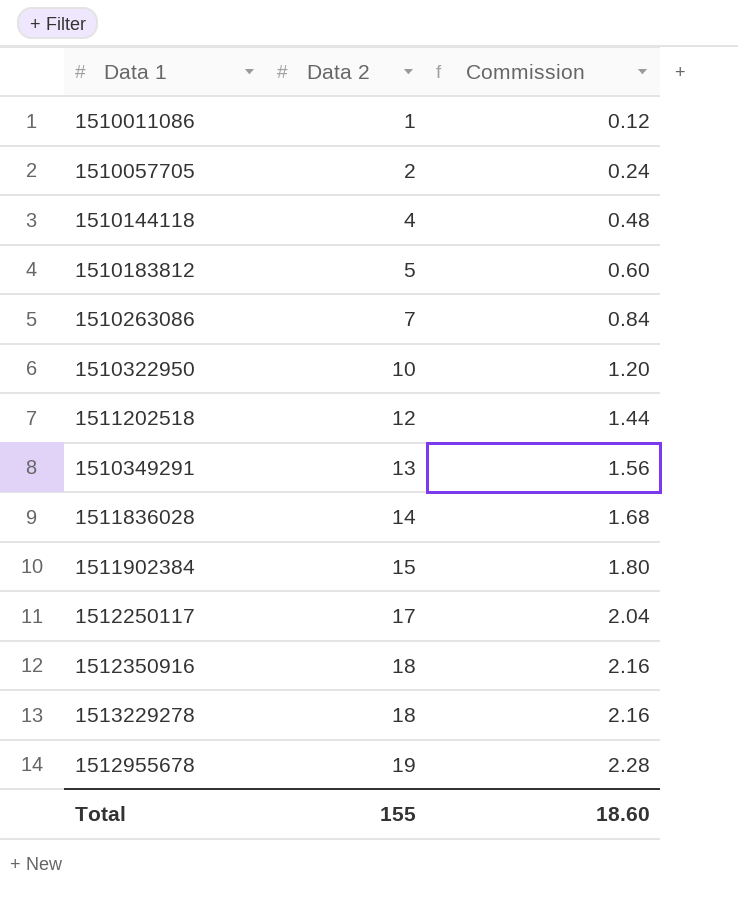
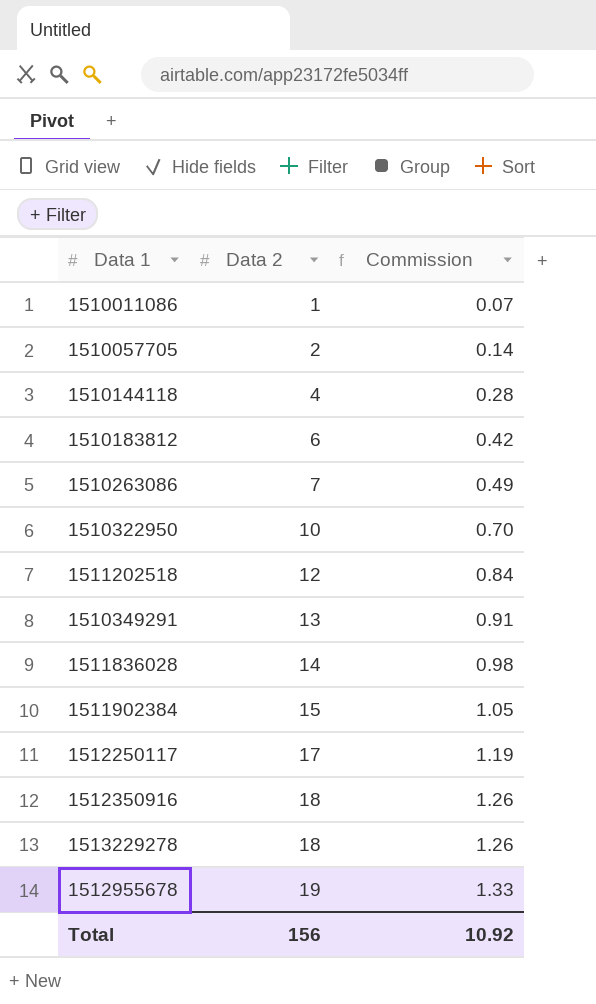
column Commission | formula: [Data 2] * 0.12 -> [Data 2] * 0.07
1510183812 | Data 2: 5 -> 6
Total | Data 2: 155 -> 156
Total | Commission: 18.60 -> 10.92

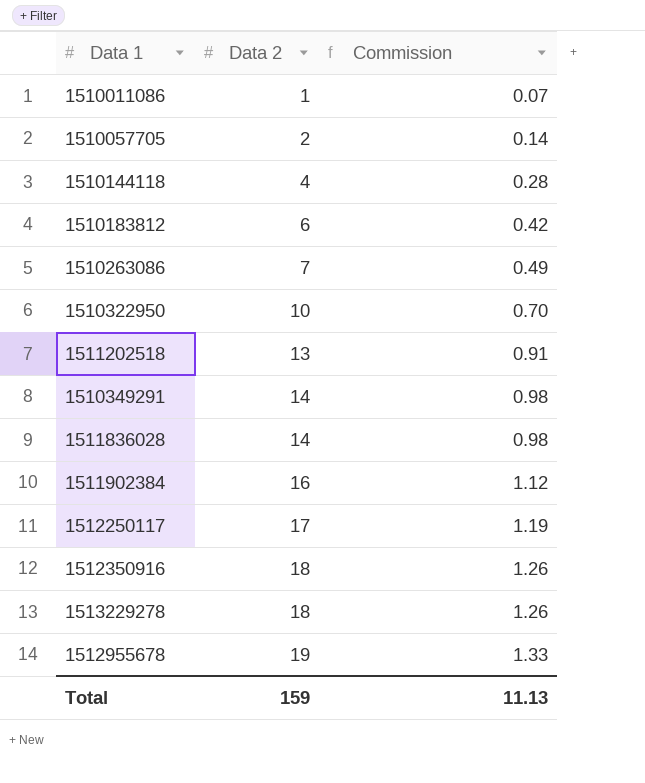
1511202518 | Data 2: 12 -> 13
1511202518 | Commission: 0.84 -> 0.91
1510349291 | Data 2: 13 -> 14
1510349291 | Commission: 0.91 -> 0.98
1511902384 | Data 2: 15 -> 16
1511902384 | Commission: 1.05 -> 1.12
Total | Data 2: 156 -> 159
Total | Commission: 10.92 -> 11.13

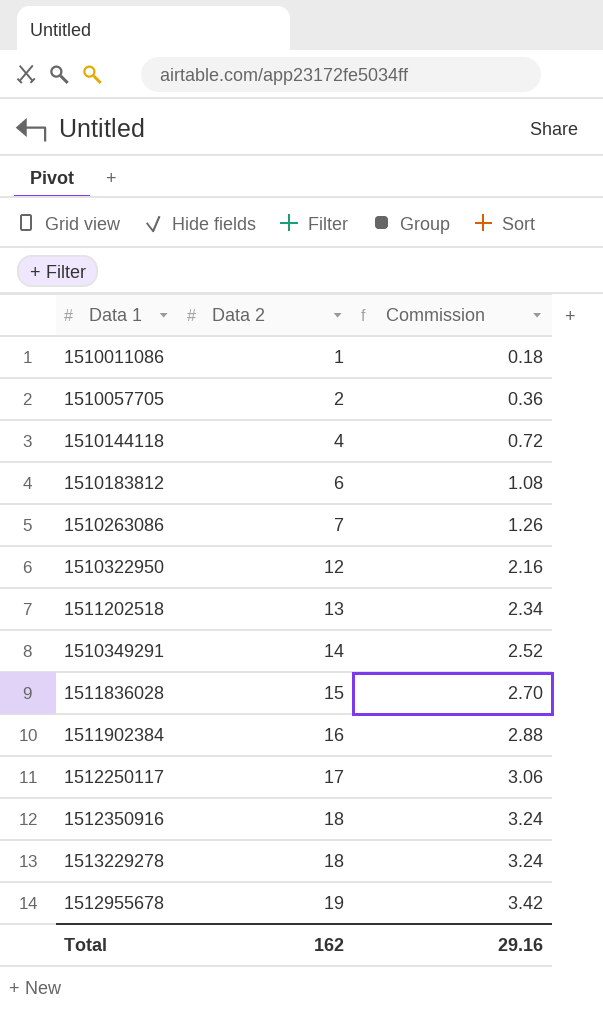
column Commission | formula: [Data 2] * 0.07 -> [Data 2] * 0.18
1510322950 | Data 2: 10 -> 12
1511836028 | Data 2: 14 -> 15
Total | Data 2: 159 -> 162
Total | Commission: 11.13 -> 29.16

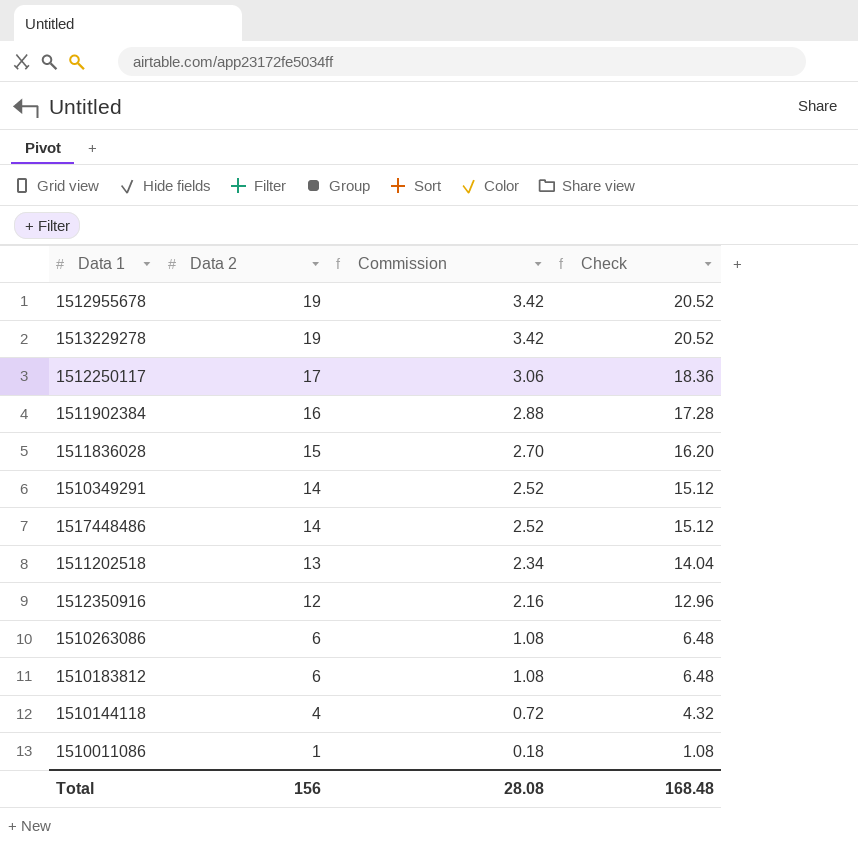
row order: Data 2 ascending -> Data 2 descending
column Check | formula: none -> [Data 2] * 1.08
row 1510057705: 2 | 0.36 -> none
row 1510322950: 12 | 2.16 -> none
1513229278 | Data 2: 18 -> 19
1513229278 | Commission: 3.24 -> 3.42
row 1517448486: none -> 14 | 2.52 | 15.12
1512350916 | Data 2: 18 -> 12
1512350916 | Commission: 3.24 -> 2.16
1510263086 | Data 2: 7 -> 6
1510263086 | Commission: 1.26 -> 1.08
Total | Data 2: 162 -> 156
Total | Commission: 29.16 -> 28.08

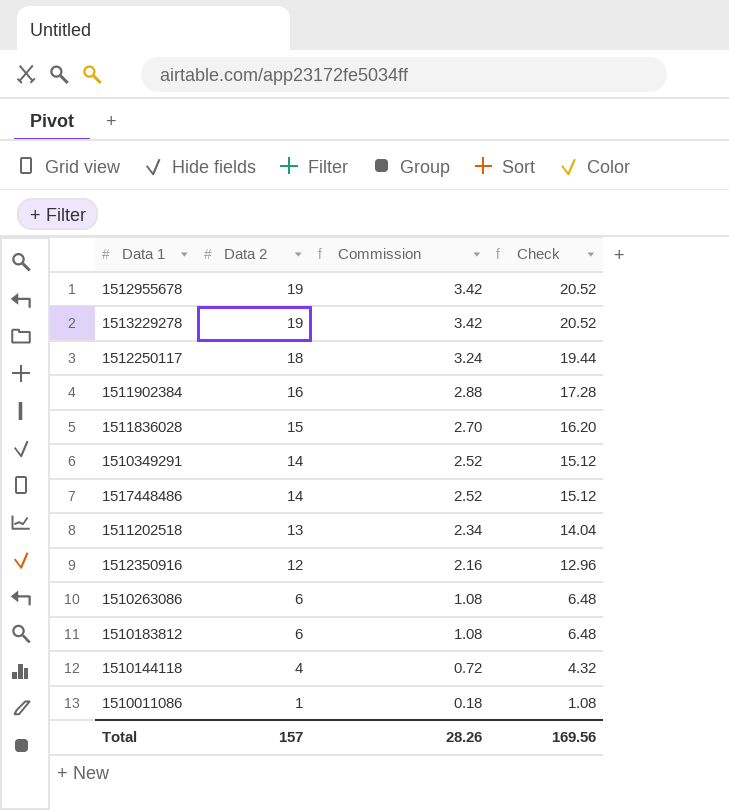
1512250117 | Data 2: 17 -> 18
1512250117 | Commission: 3.06 -> 3.24
1512250117 | Check: 18.36 -> 19.44
Total | Data 2: 156 -> 157
Total | Commission: 28.08 -> 28.26
Total | Check: 168.48 -> 169.56

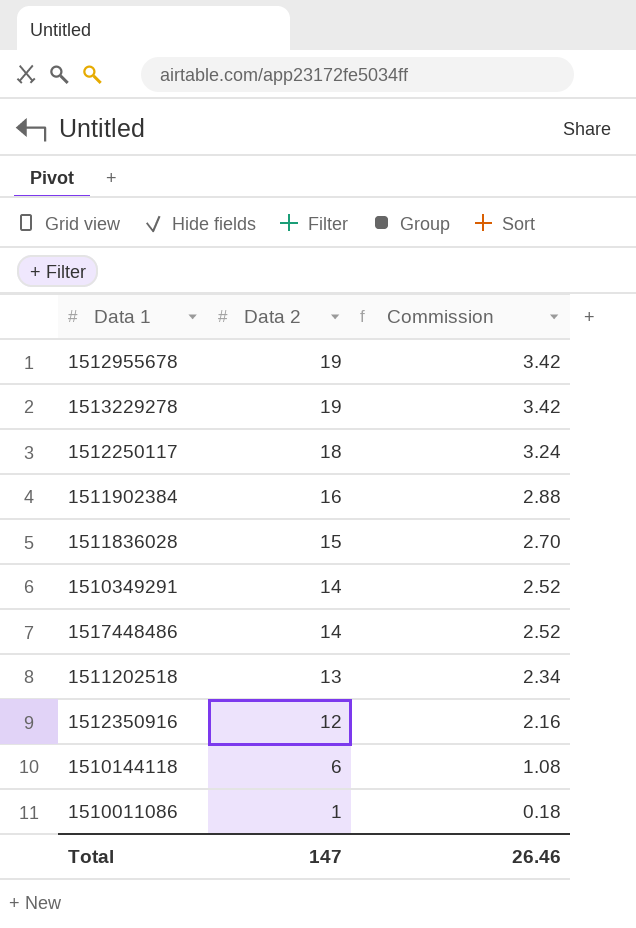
column Check | formula: [Data 2] * 1.08 -> none
row 1510263086: 6 | 1.08 | 6.48 -> none
row 1510183812: 6 | 1.08 | 6.48 -> none
1510144118 | Data 2: 4 -> 6
1510144118 | Commission: 0.72 -> 1.08
Total | Data 2: 157 -> 147
Total | Commission: 28.26 -> 26.46

